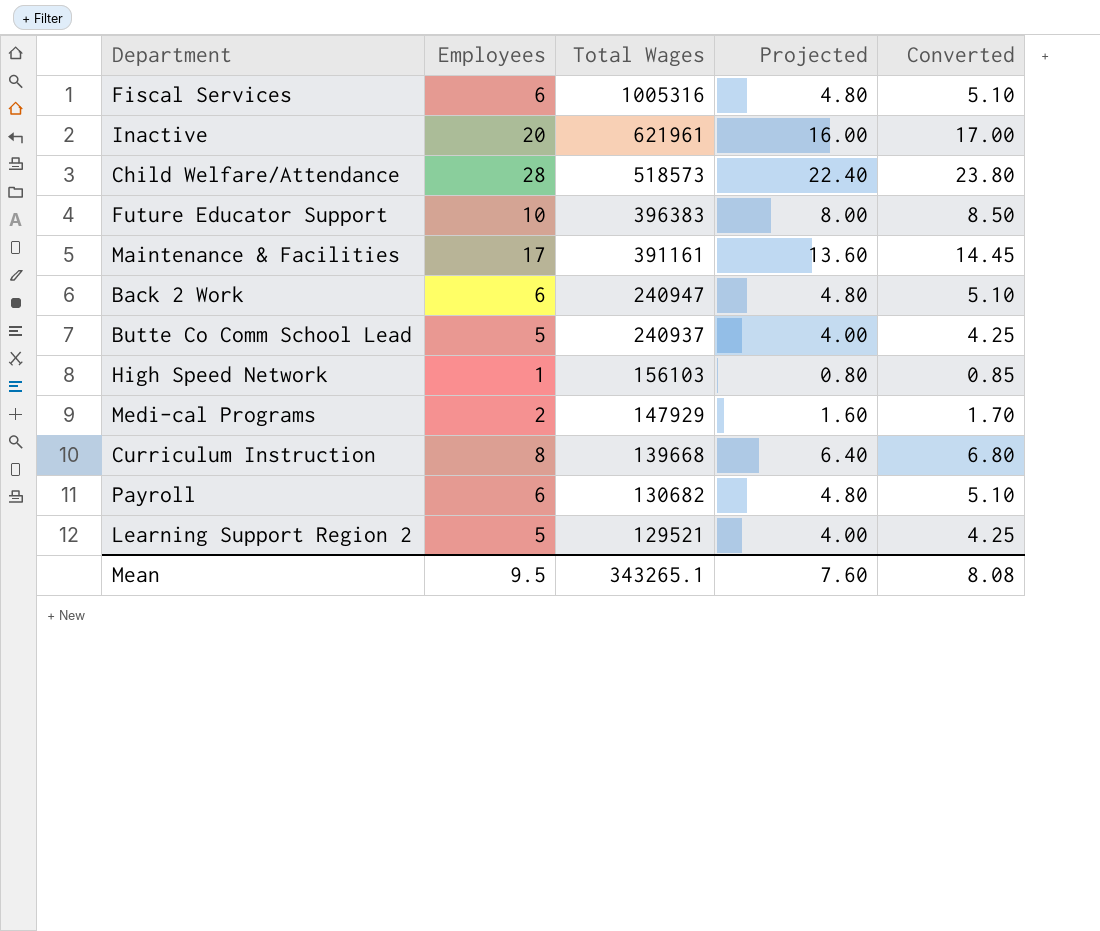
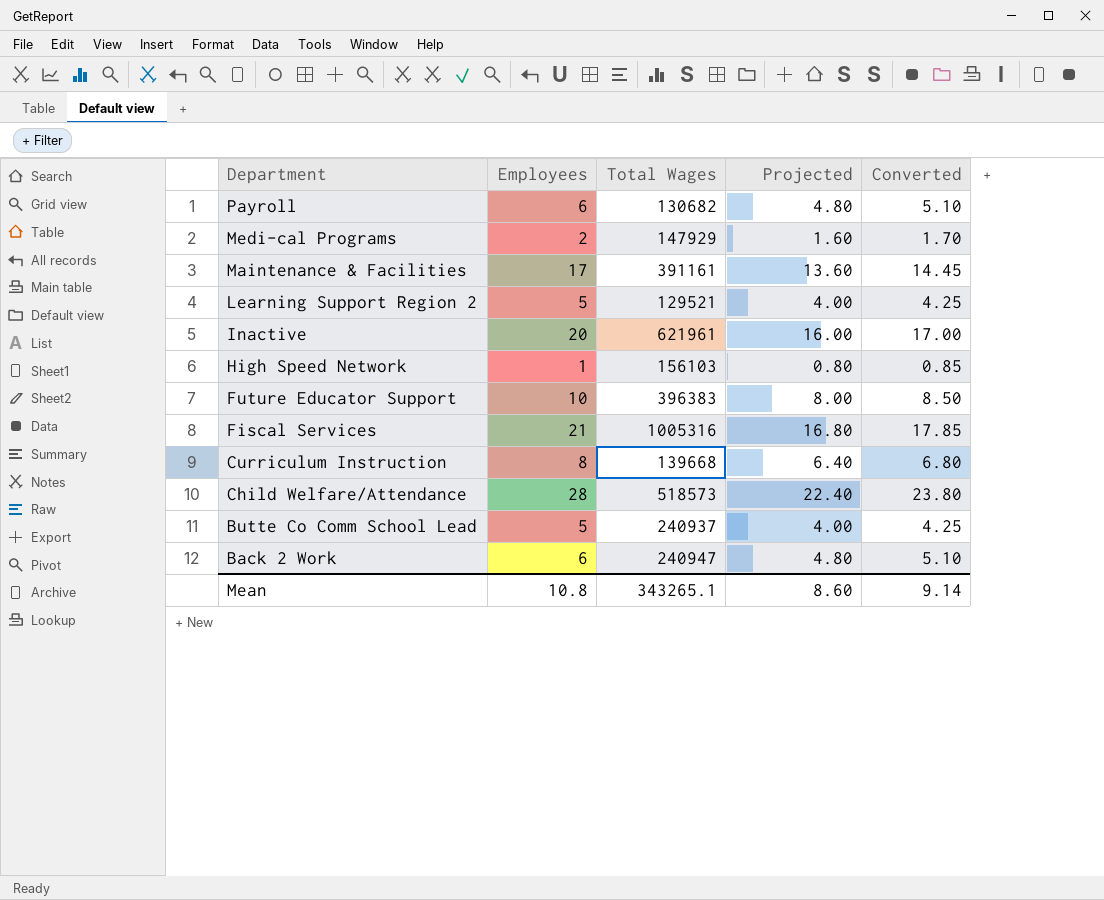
row order: Total Wages descending -> Department descending
Fiscal Services | Employees: 6 -> 21
Fiscal Services | Projected: 4.80 -> 16.80
Fiscal Services | Converted: 5.10 -> 17.85
Mean | Employees: 9.5 -> 10.8
Mean | Projected: 7.60 -> 8.60
Mean | Converted: 8.08 -> 9.14

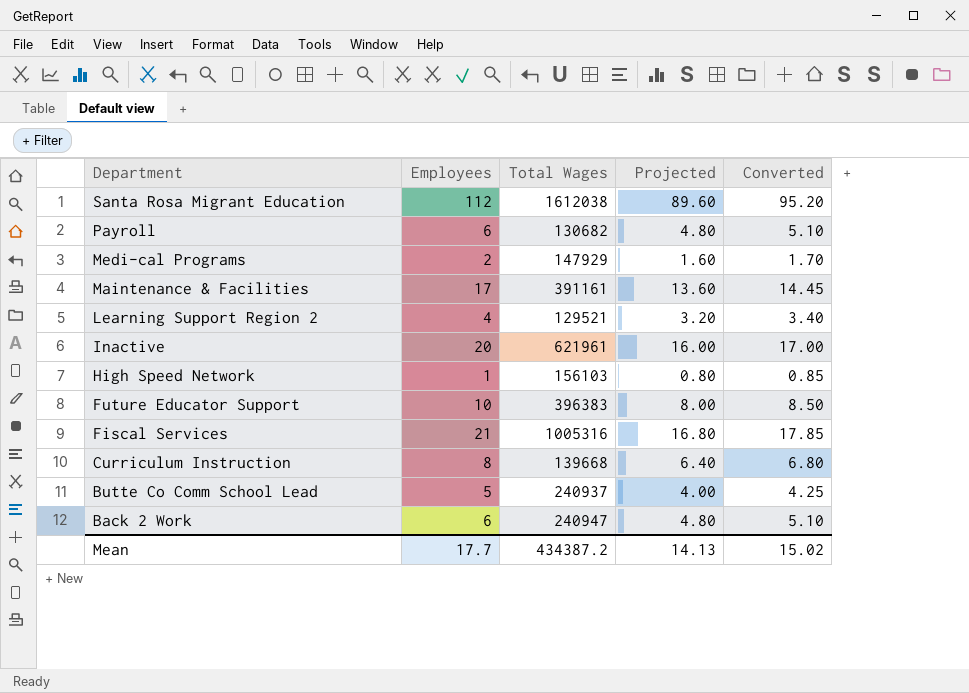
row Child Welfare/Attendance: 28 | 518573 | 22.40 | 23.80 -> none
row Santa Rosa Migrant Education: none -> 112 | 1612038 | 89.60 | 95.20
Learning Support Region 2 | Employees: 5 -> 4
Learning Support Region 2 | Projected: 4.00 -> 3.20
Learning Support Region 2 | Converted: 4.25 -> 3.40
Mean | Employees: 10.8 -> 17.7
Mean | Total Wages: 343265.1 -> 434387.2
Mean | Projected: 8.60 -> 14.13
Mean | Converted: 9.14 -> 15.02

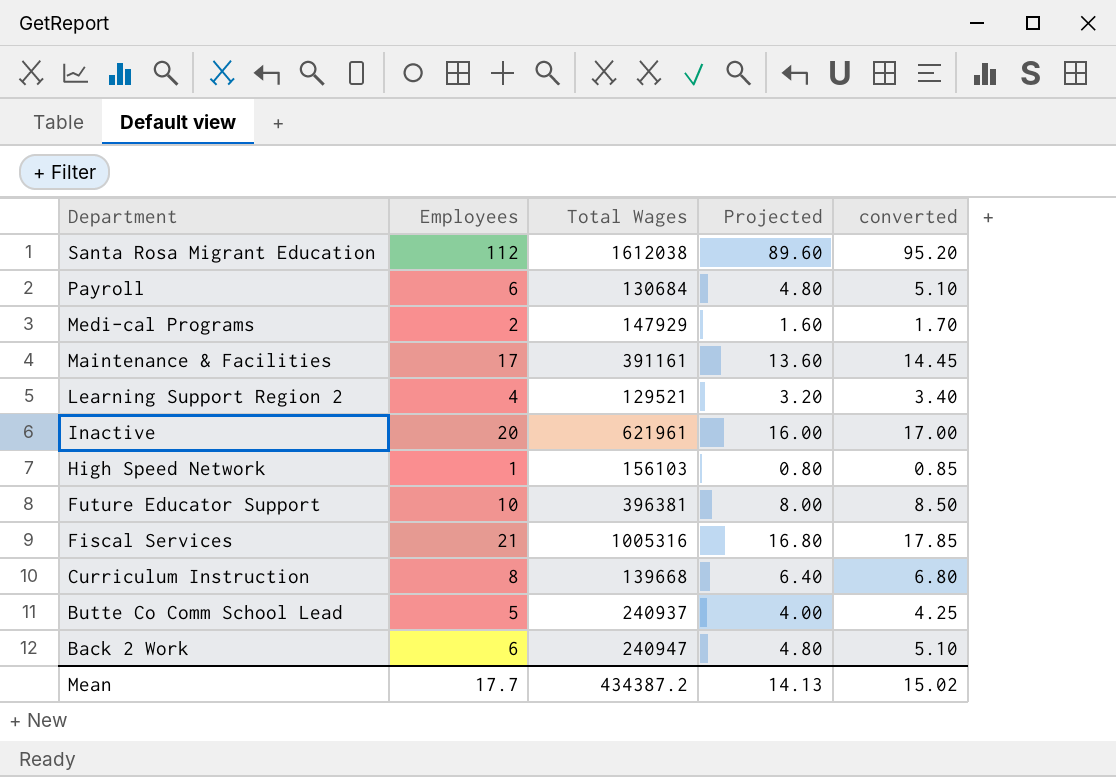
column name: Converted -> converted
Payroll | Total Wages: 130682 -> 130684
Future Educator Support | Total Wages: 396383 -> 396381

